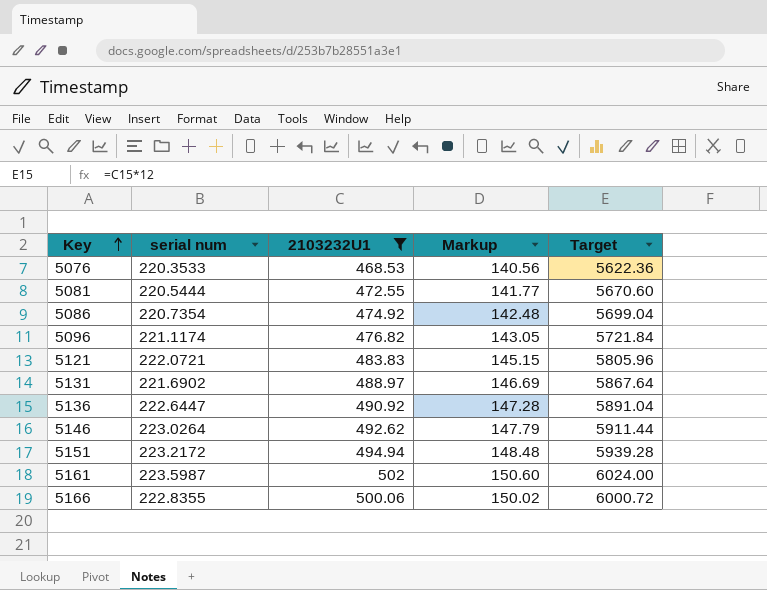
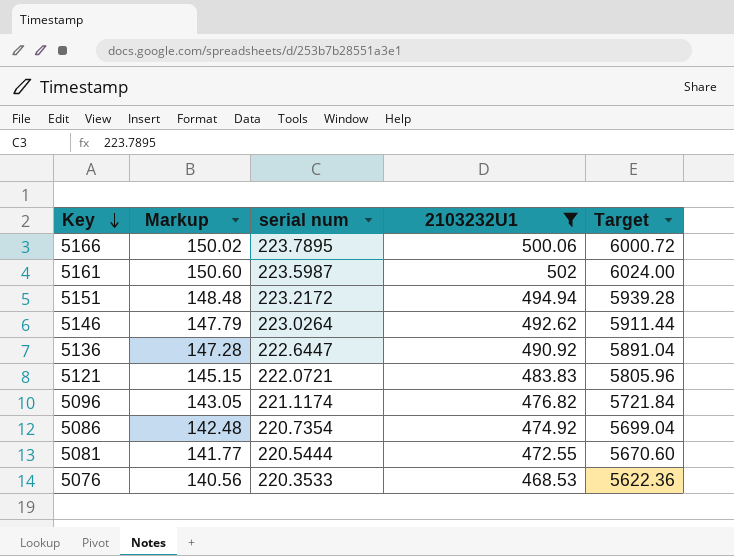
row order: Key ascending -> Key descending
column Markup | position: 4 -> 2
row 5131: 221.6902 | 488.97 | 146.69 | 5867.64 -> none
5166 | serial num: 222.8355 -> 223.7895

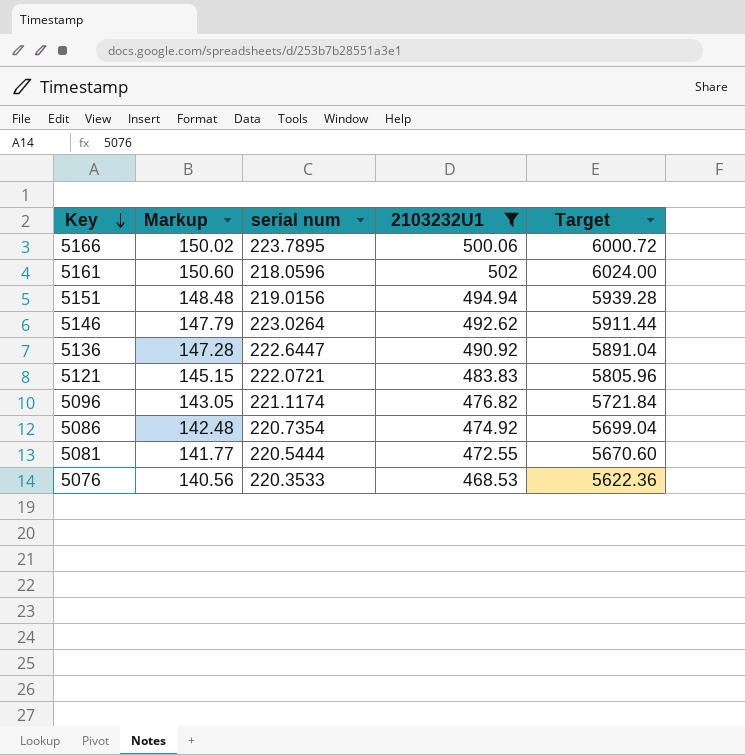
5161 | serial num: 223.5987 -> 218.0596
5151 | serial num: 223.2172 -> 219.0156

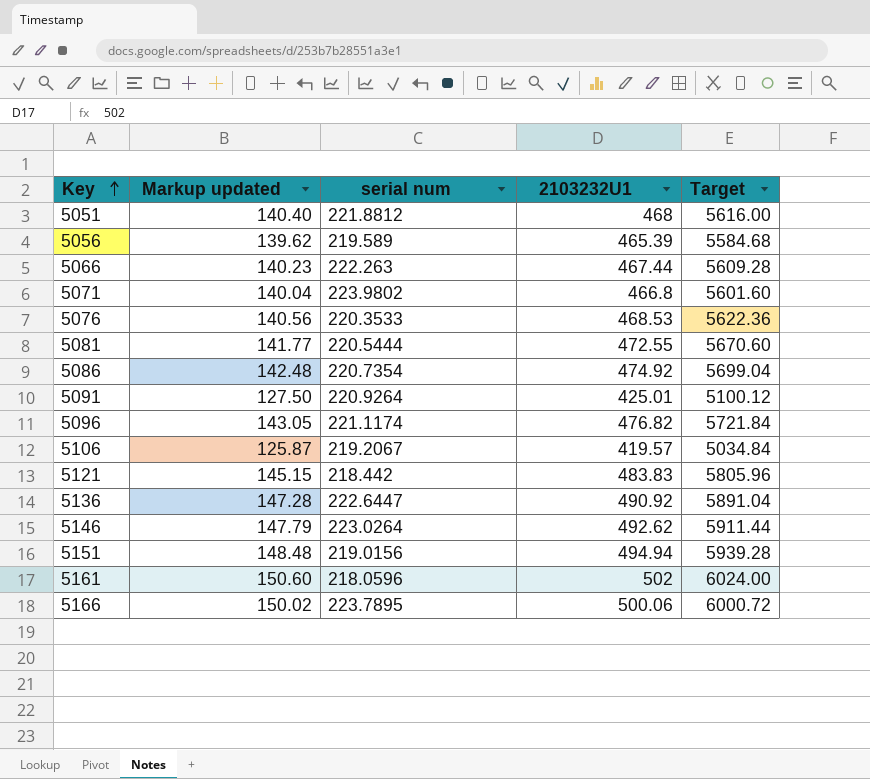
filter: 2103232U1 >= 468.53 -> none
row order: Key descending -> Key ascending
column name: Markup -> Markup updated
5121 | serial num: 222.0721 -> 218.442

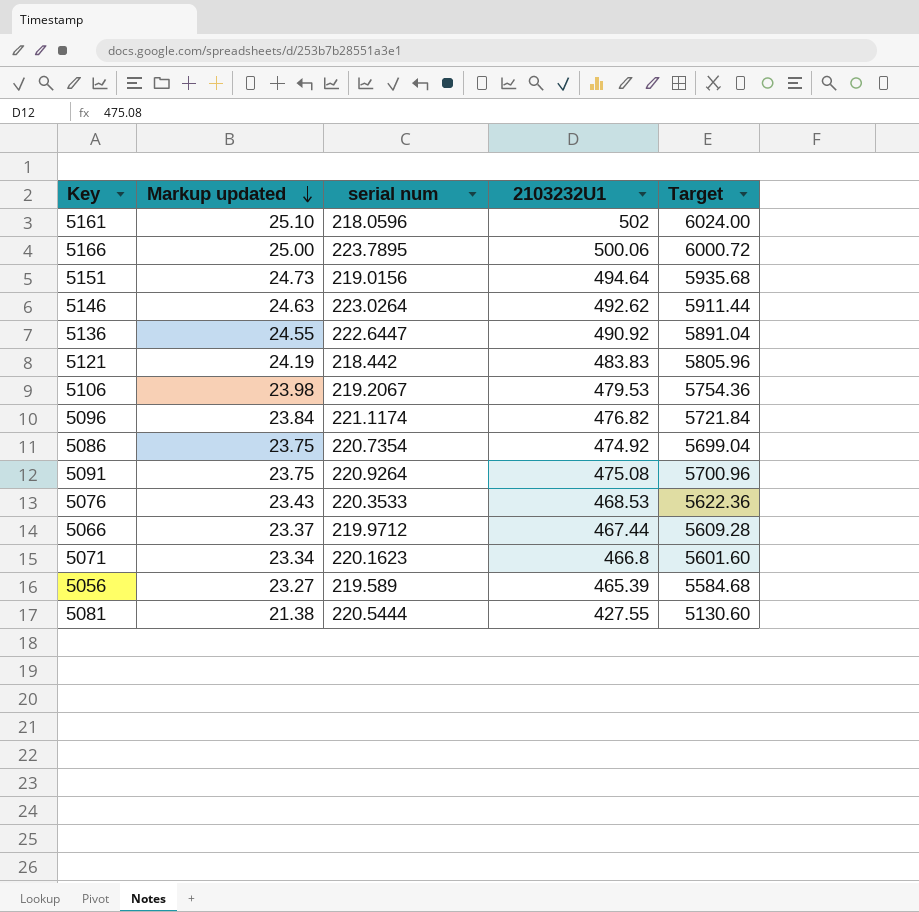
row order: Key ascending -> Markup updated descending
column Markup updated | formula: [2103232U1] * 0.3 -> [2103232U1] * 0.05
row 5051: 140.40 | 221.8812 | 468 | 5616.00 -> none
5151 | 2103232U1: 494.94 -> 494.64
5151 | Target: 5939.28 -> 5935.68
5106 | 2103232U1: 419.57 -> 479.53
5106 | Target: 5034.84 -> 5754.36
5091 | 2103232U1: 425.01 -> 475.08
5091 | Target: 5100.12 -> 5700.96
5066 | serial num: 222.263 -> 219.9712
5071 | serial num: 223.9802 -> 220.1623
5081 | 2103232U1: 472.55 -> 427.55
5081 | Target: 5670.60 -> 5130.60

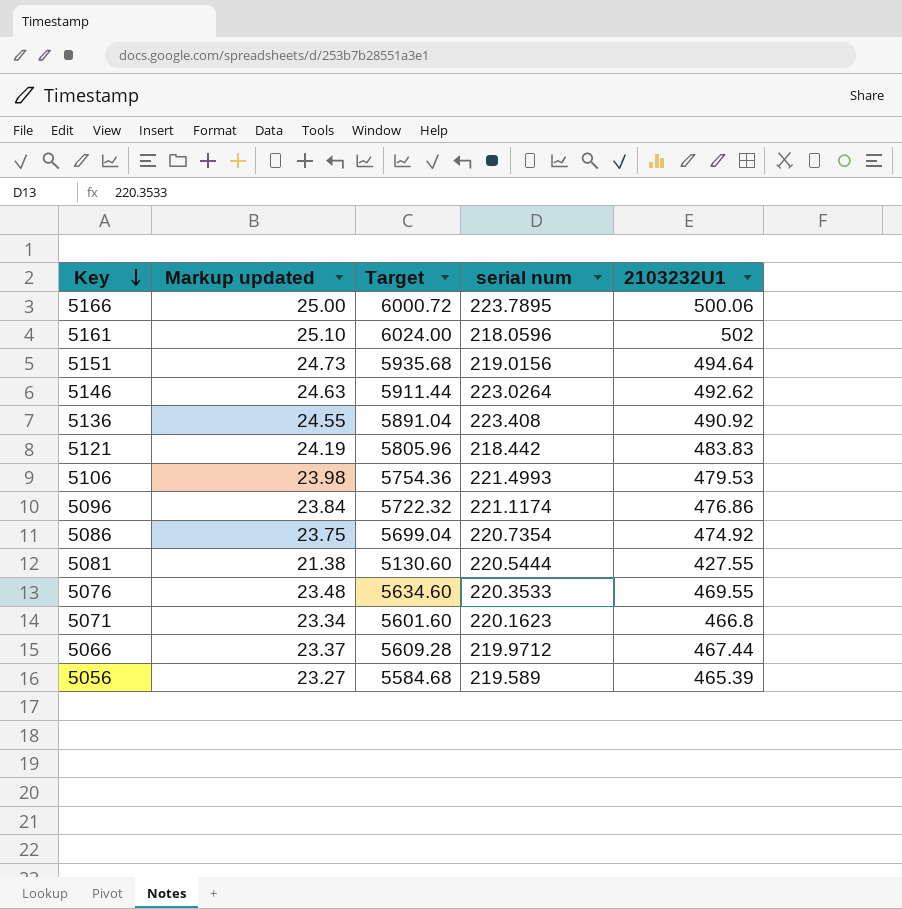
row order: Markup updated descending -> Key descending
column Target | position: 5 -> 3
row 5091: 23.75 | 220.9264 | 475.08 | 5700.96 -> none
5136 | serial num: 222.6447 -> 223.408
5106 | serial num: 219.2067 -> 221.4993
5096 | Target: 5721.84 -> 5722.32
5096 | 2103232U1: 476.82 -> 476.86
5076 | Markup updated: 23.43 -> 23.48
5076 | Target: 5622.36 -> 5634.60
5076 | 2103232U1: 468.53 -> 469.55

